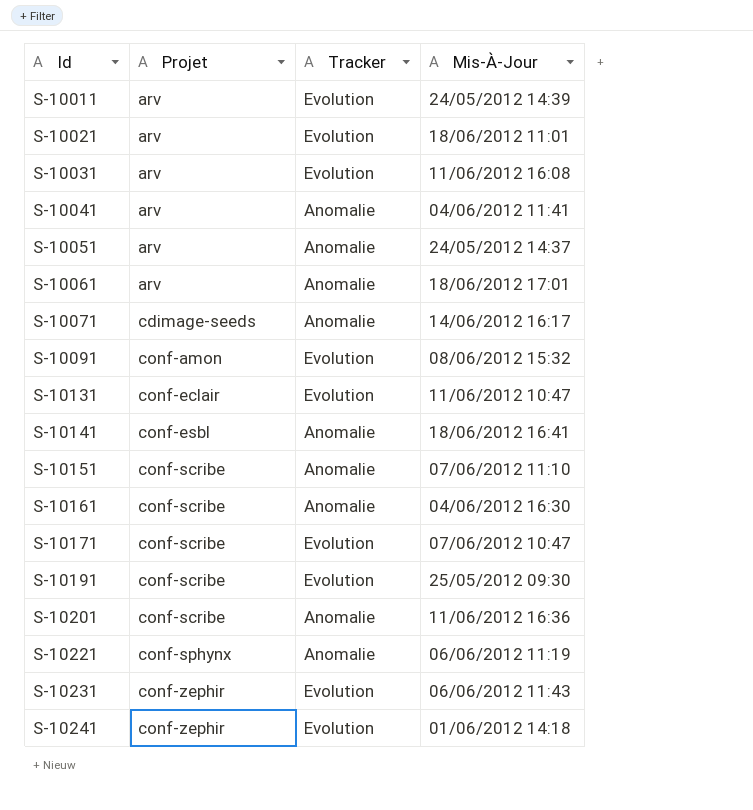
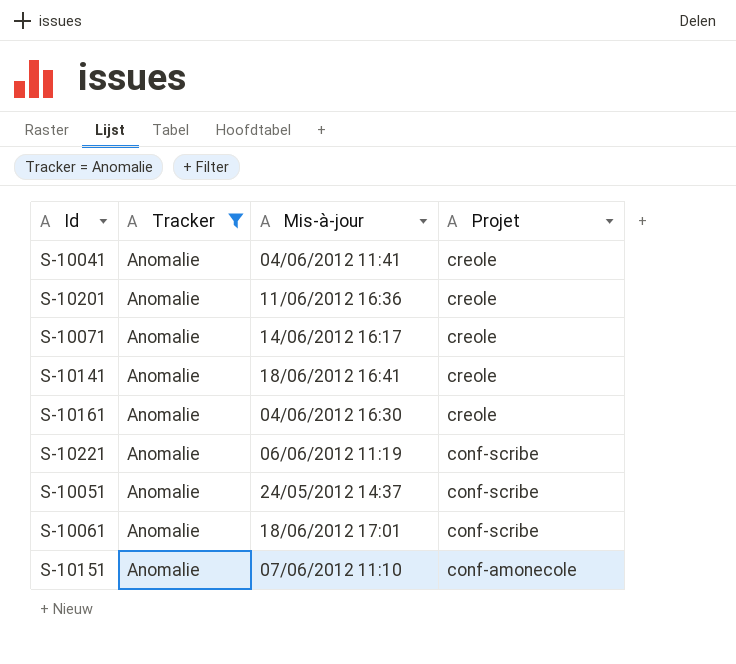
filter: none -> Tracker = Anomalie
row order: Id ascending -> Projet descending
column name: Mis-À-Jour -> Mis-à-jour
column Projet | position: 2 -> 4
S-10041 | Projet: arv -> creole
S-10201 | Projet: conf-scribe -> creole
S-10071 | Projet: cdimage-seeds -> creole
S-10141 | Projet: conf-esbl -> creole
S-10161 | Projet: conf-scribe -> creole
S-10221 | Projet: conf-sphynx -> conf-scribe
S-10051 | Projet: arv -> conf-scribe
S-10061 | Projet: arv -> conf-scribe
S-10151 | Projet: conf-scribe -> conf-amonecole

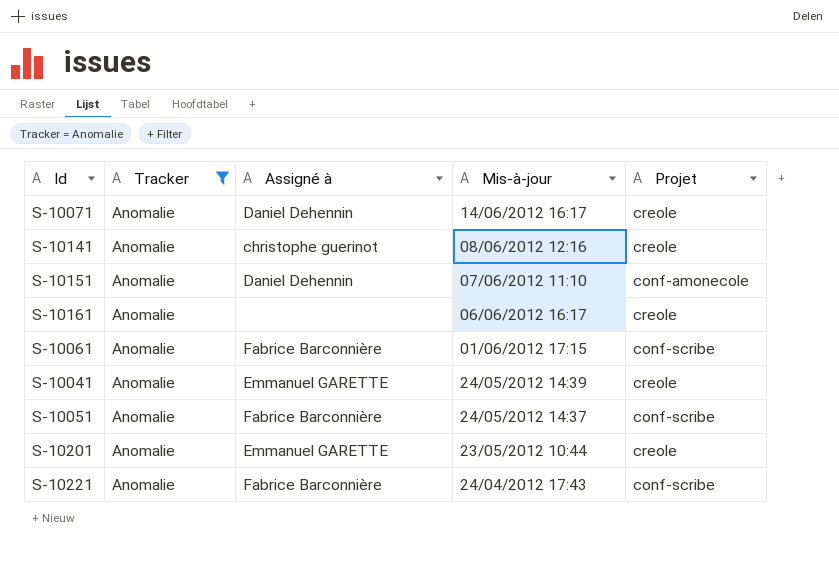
row order: Projet descending -> Mis-à-jour descending
column Assigné à | position: none -> 3
S-10141 | Mis-à-jour: 18/06/2012 16:41 -> 08/06/2012 12:16
S-10161 | Mis-à-jour: 04/06/2012 16:30 -> 06/06/2012 16:17
S-10061 | Mis-à-jour: 18/06/2012 17:01 -> 01/06/2012 17:15
S-10041 | Mis-à-jour: 04/06/2012 11:41 -> 24/05/2012 14:39
S-10201 | Mis-à-jour: 11/06/2012 16:36 -> 23/05/2012 10:44
S-10221 | Mis-à-jour: 06/06/2012 11:19 -> 24/04/2012 17:43

